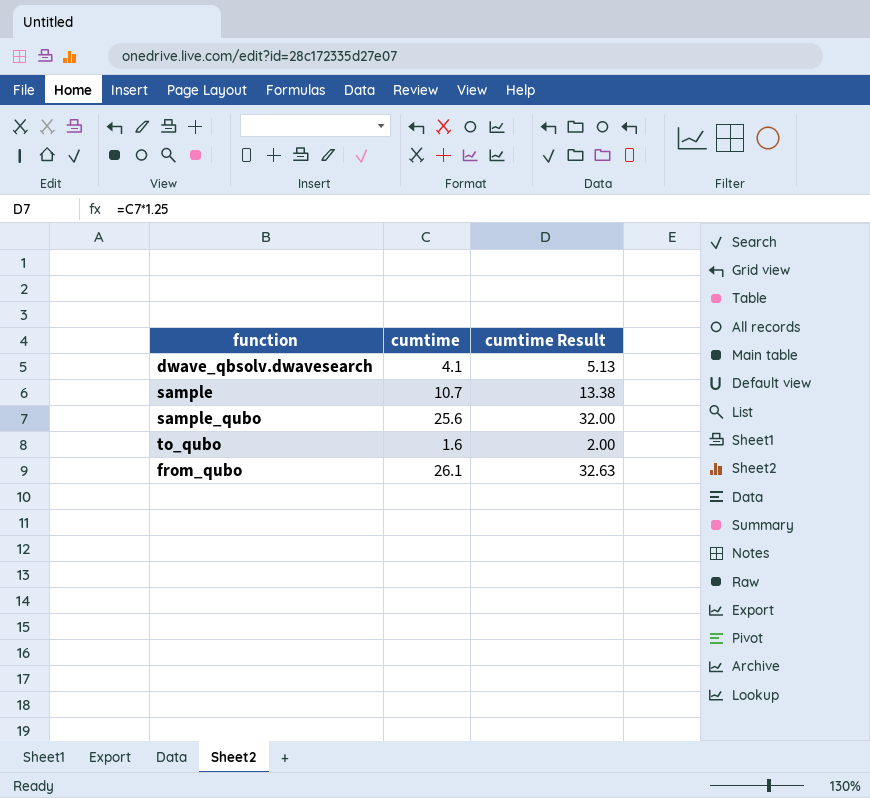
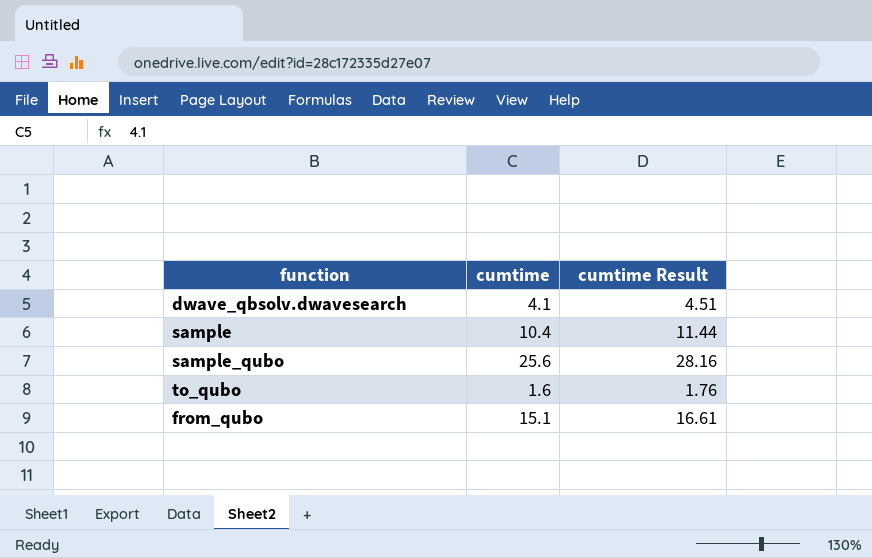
column cumtime Result | formula: [cumtime] * 1.25 -> [cumtime] * 1.1
sample | cumtime: 10.7 -> 10.4
from_qubo | cumtime: 26.1 -> 15.1

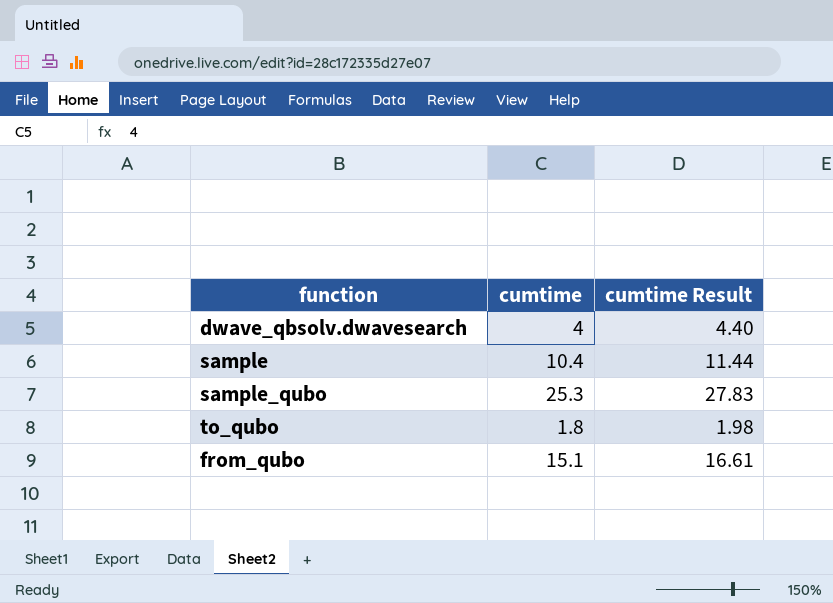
dwave_qbsolv.dwavesearch | cumtime: 4.1 -> 4
dwave_qbsolv.dwavesearch | cumtime Result: 4.51 -> 4.40
sample_qubo | cumtime: 25.6 -> 25.3
sample_qubo | cumtime Result: 28.16 -> 27.83
to_qubo | cumtime: 1.6 -> 1.8
to_qubo | cumtime Result: 1.76 -> 1.98

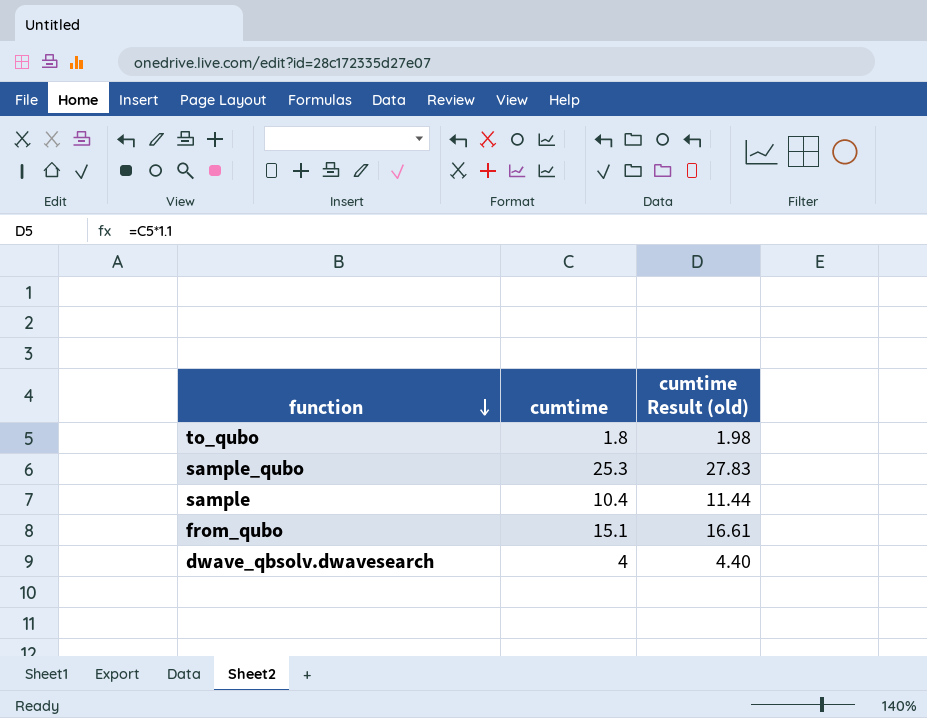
row order: none -> function descending
column name: cumtime Result -> cumtime Result (old)

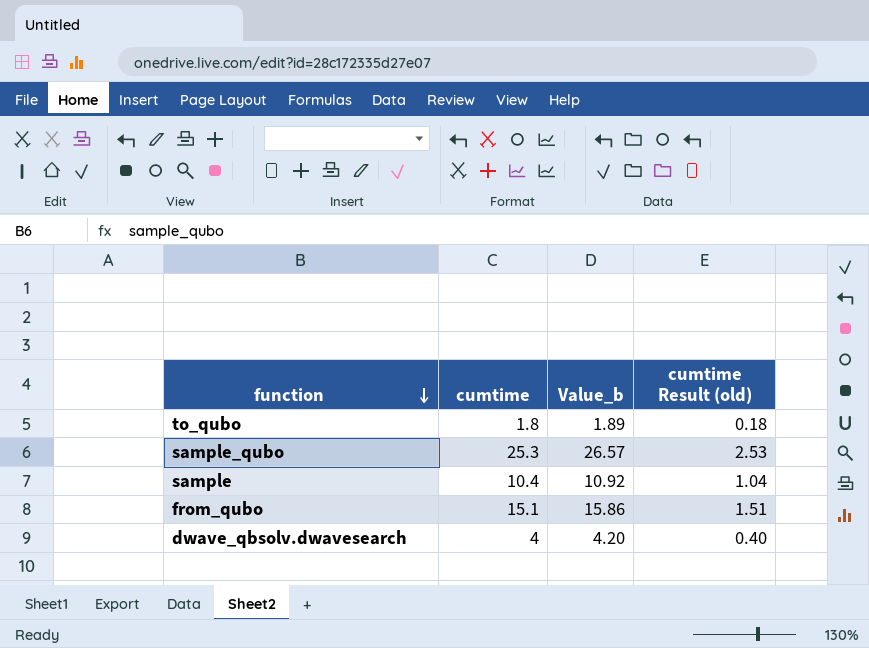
column Value_b | formula: none -> [cumtime] * 1.05
column cumtime Result (old) | formula: [cumtime] * 1.1 -> [cumtime] * 0.1

